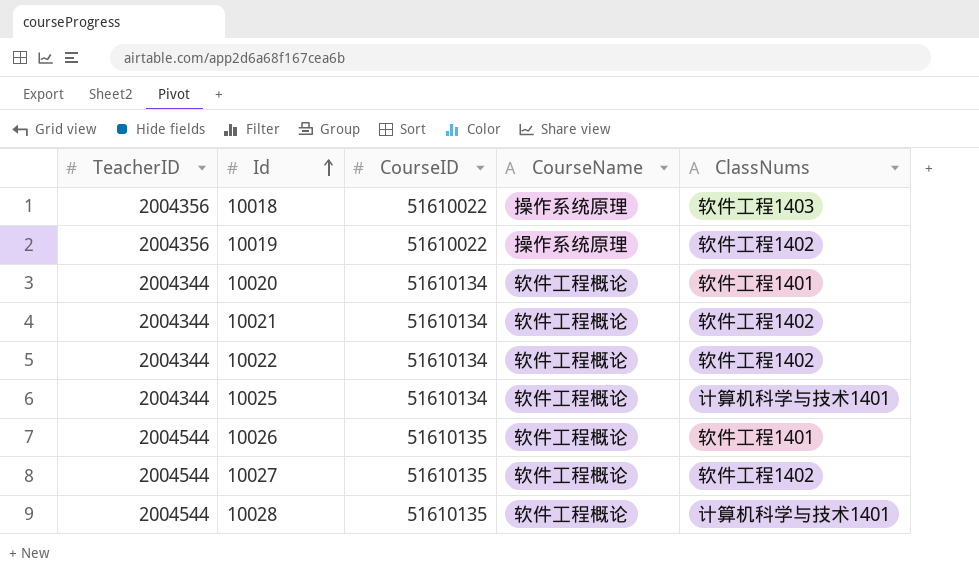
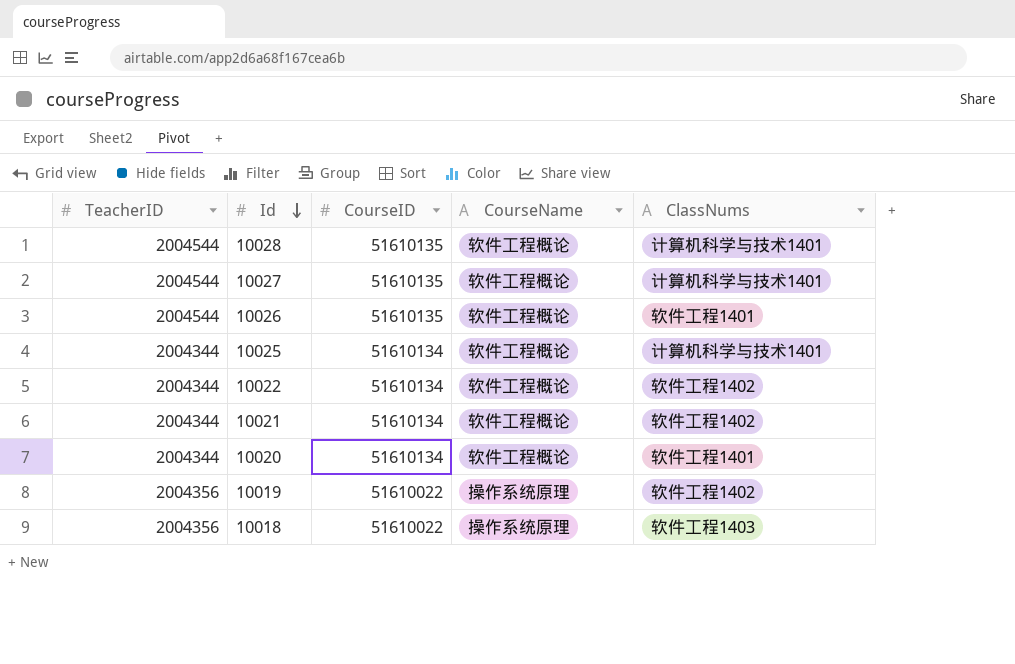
row order: Id ascending -> Id descending
10027 | ClassNums: 软件工程1402 -> 计算机科学与技术1401

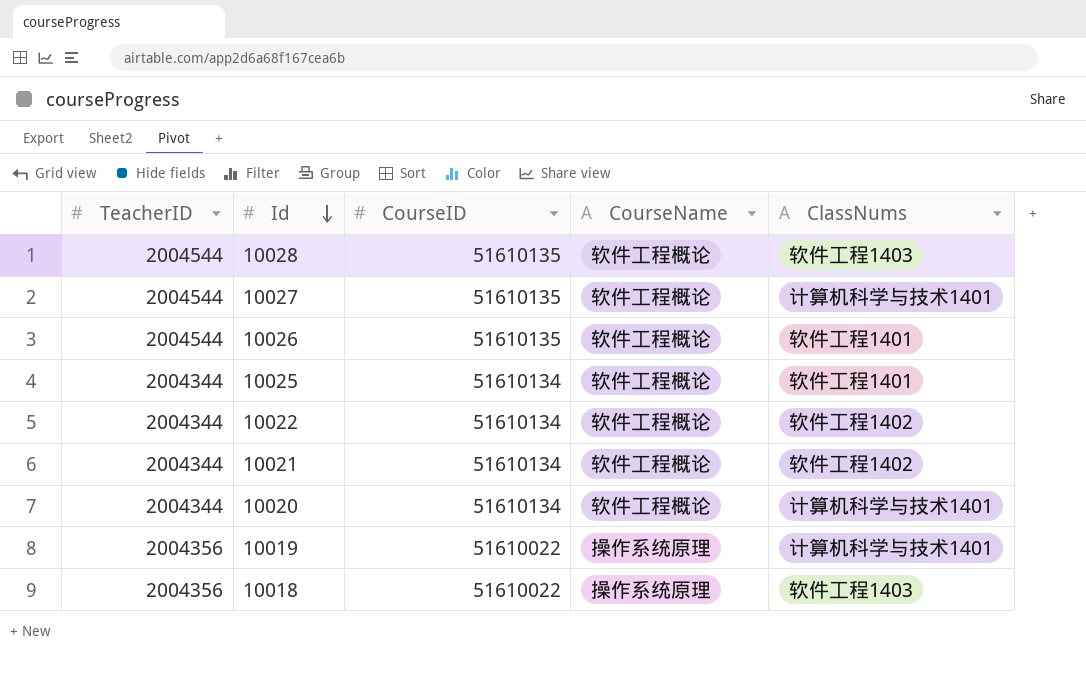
10028 | ClassNums: 计算机科学与技术1401 -> 软件工程1403
10025 | ClassNums: 计算机科学与技术1401 -> 软件工程1401
10020 | ClassNums: 软件工程1401 -> 计算机科学与技术1401
10019 | ClassNums: 软件工程1402 -> 计算机科学与技术1401

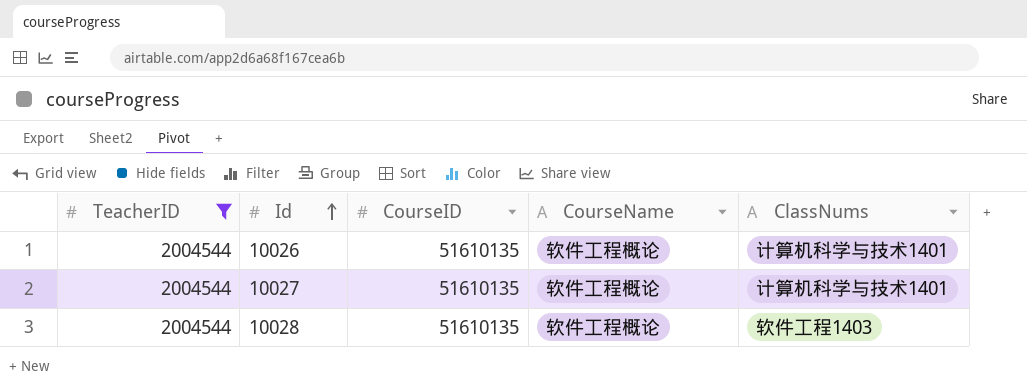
filter: none -> TeacherID = 2004544
row order: Id descending -> Id ascending
10026 | ClassNums: 软件工程1401 -> 计算机科学与技术1401

